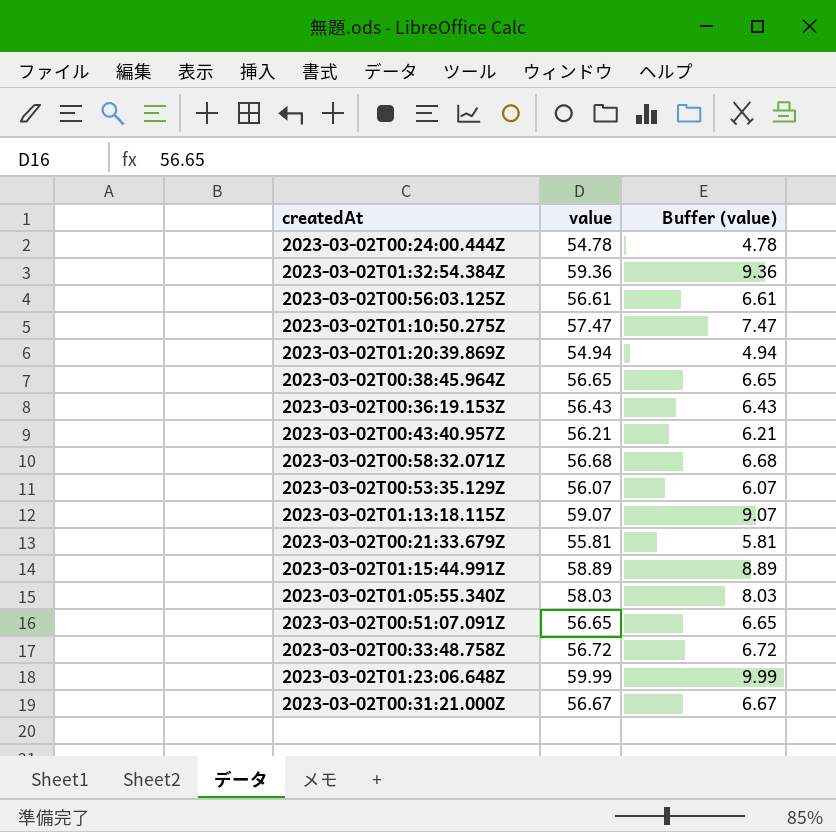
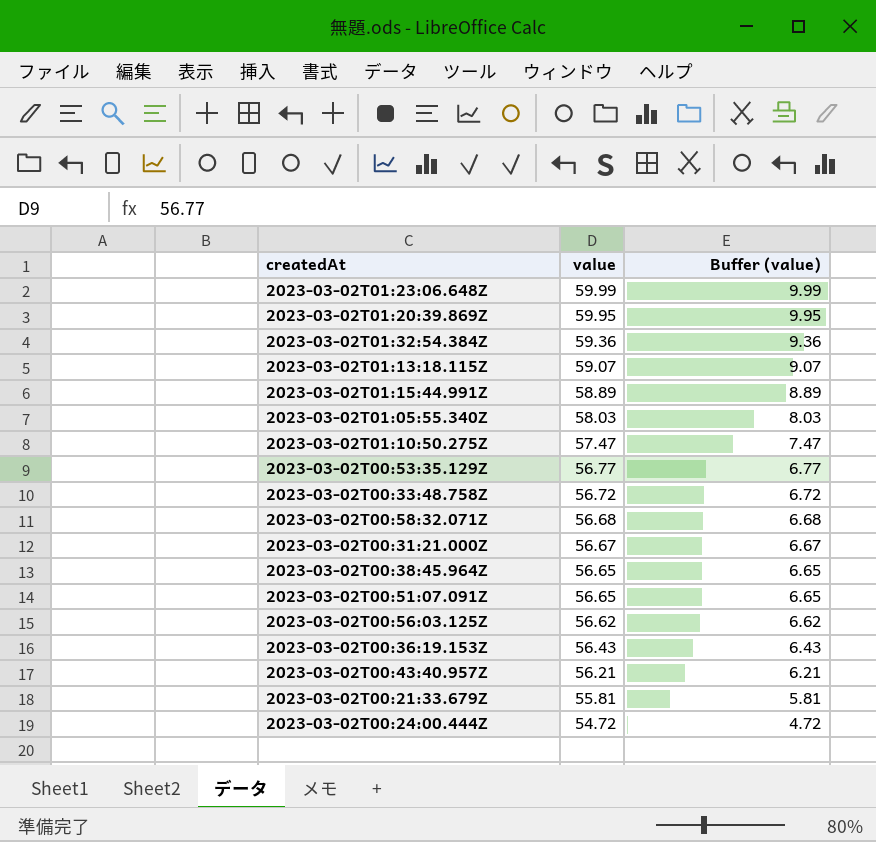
row order: none -> value descending
2023-03-02T01:20:39.869Z | value: 54.94 -> 59.95
2023-03-02T01:20:39.869Z | Buffer (value): 4.94 -> 9.95
2023-03-02T00:53:35.129Z | value: 56.07 -> 56.77
2023-03-02T00:53:35.129Z | Buffer (value): 6.07 -> 6.77
2023-03-02T00:56:03.125Z | value: 56.61 -> 56.62
2023-03-02T00:56:03.125Z | Buffer (value): 6.61 -> 6.62
2023-03-02T00:24:00.444Z | value: 54.78 -> 54.72
2023-03-02T00:24:00.444Z | Buffer (value): 4.78 -> 4.72

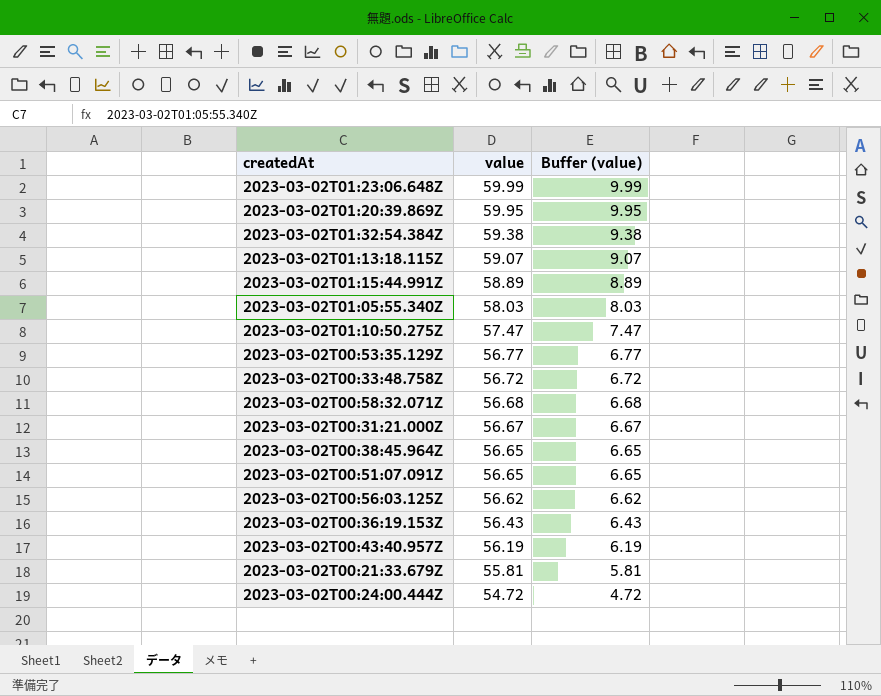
2023-03-02T01:32:54.384Z | value: 59.36 -> 59.38
2023-03-02T01:32:54.384Z | Buffer (value): 9.36 -> 9.38
2023-03-02T00:43:40.957Z | value: 56.21 -> 56.19
2023-03-02T00:43:40.957Z | Buffer (value): 6.21 -> 6.19

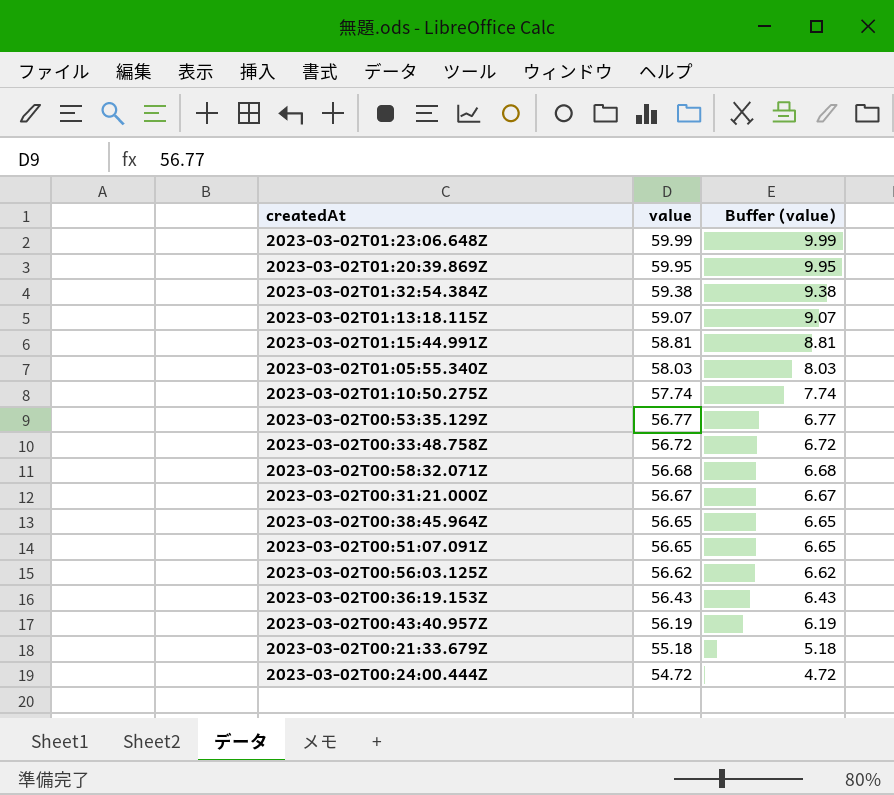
2023-03-02T01:15:44.991Z | value: 58.89 -> 58.81
2023-03-02T01:15:44.991Z | Buffer (value): 8.89 -> 8.81
2023-03-02T01:10:50.275Z | value: 57.47 -> 57.74
2023-03-02T01:10:50.275Z | Buffer (value): 7.47 -> 7.74
2023-03-02T00:21:33.679Z | value: 55.81 -> 55.18
2023-03-02T00:21:33.679Z | Buffer (value): 5.81 -> 5.18

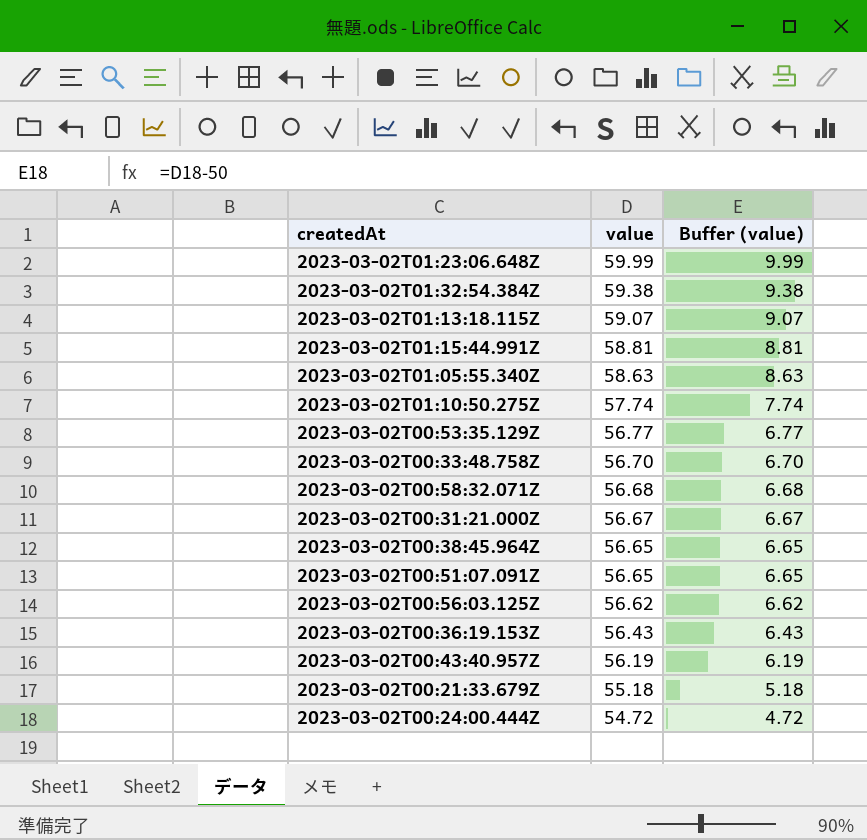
row 2023-03-02T01:20:39.869Z: 59.95 | 9.95 -> none
2023-03-02T01:05:55.340Z | value: 58.03 -> 58.63
2023-03-02T01:05:55.340Z | Buffer (value): 8.03 -> 8.63
2023-03-02T00:33:48.758Z | value: 56.72 -> 56.70
2023-03-02T00:33:48.758Z | Buffer (value): 6.72 -> 6.70

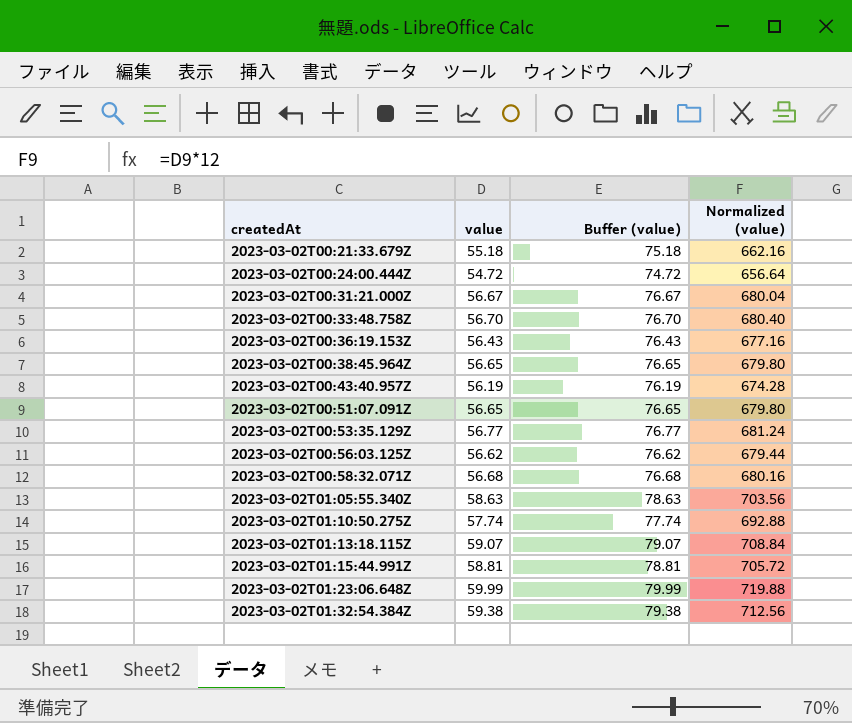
row order: value descending -> createdAt ascending
column Buffer (value) | formula: [value] - 50 -> [value] + 20
column Normalized (value) | formula: none -> [value] * 12

